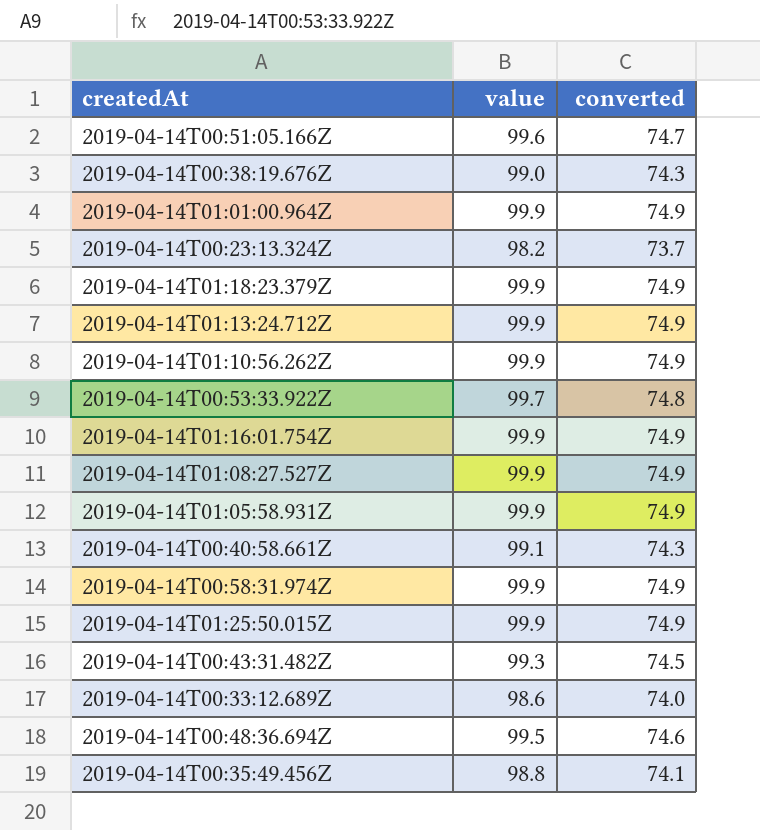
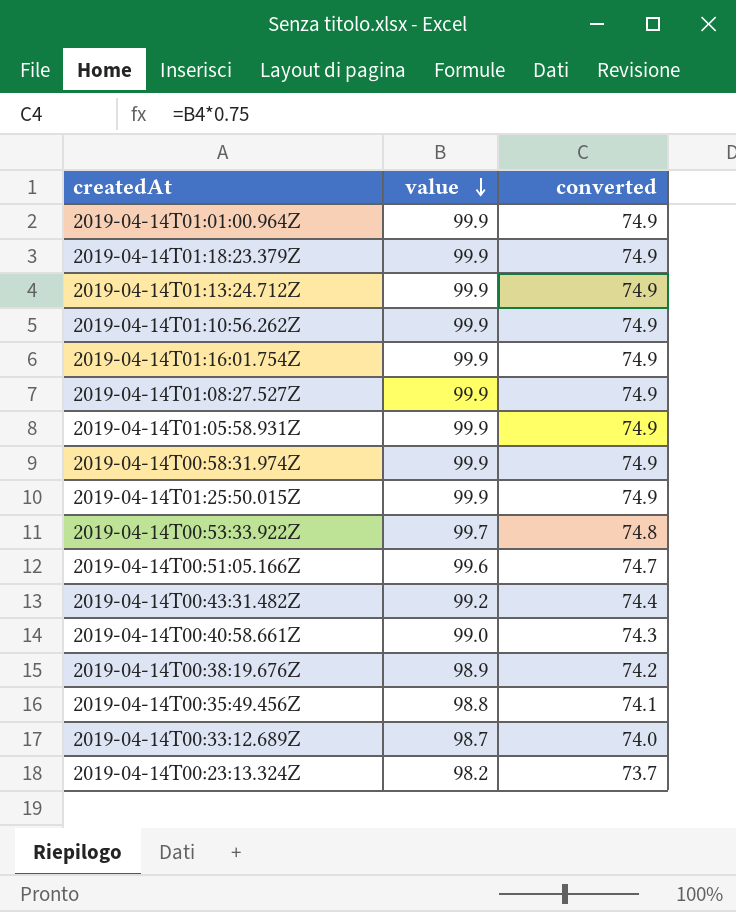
row order: none -> value descending
row 2019-04-14T00:48:36.694Z: 99.5 | 74.6 -> none
2019-04-14T00:43:31.482Z | value: 99.3 -> 99.2
2019-04-14T00:43:31.482Z | converted: 74.5 -> 74.4
2019-04-14T00:40:58.661Z | value: 99.1 -> 99.0
2019-04-14T00:38:19.676Z | value: 99.0 -> 98.9
2019-04-14T00:38:19.676Z | converted: 74.3 -> 74.2
2019-04-14T00:33:12.689Z | value: 98.6 -> 98.7

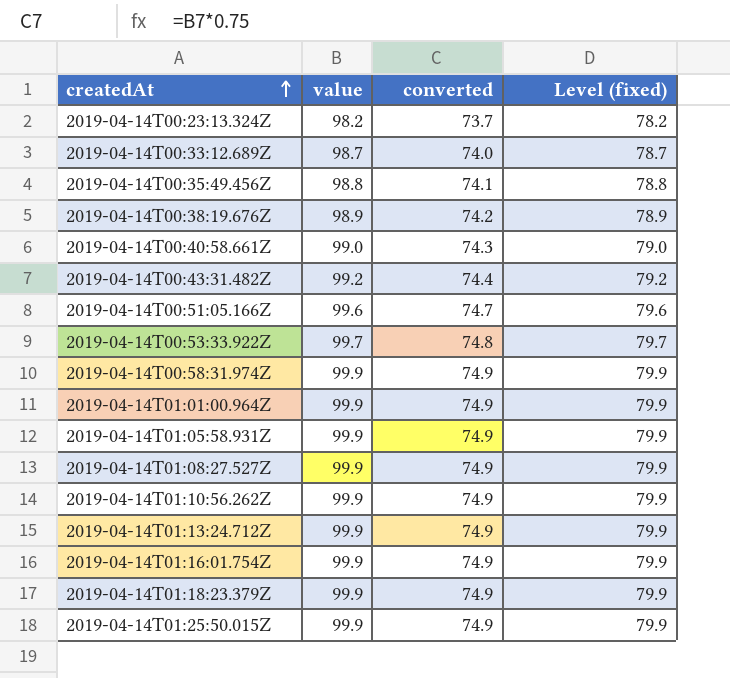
row order: value descending -> createdAt ascending
column Level (fixed) | formula: none -> [value] - 20

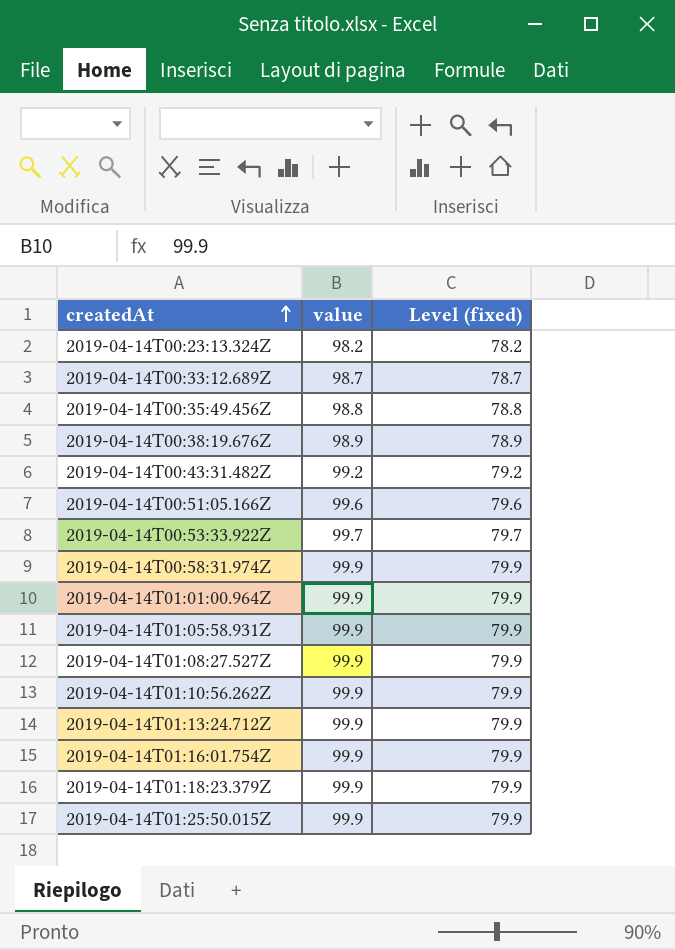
column converted | formula: [value] * 0.75 -> none
row 2019-04-14T00:40:58.661Z: 99.0 | 74.3 | 79.0 -> none

